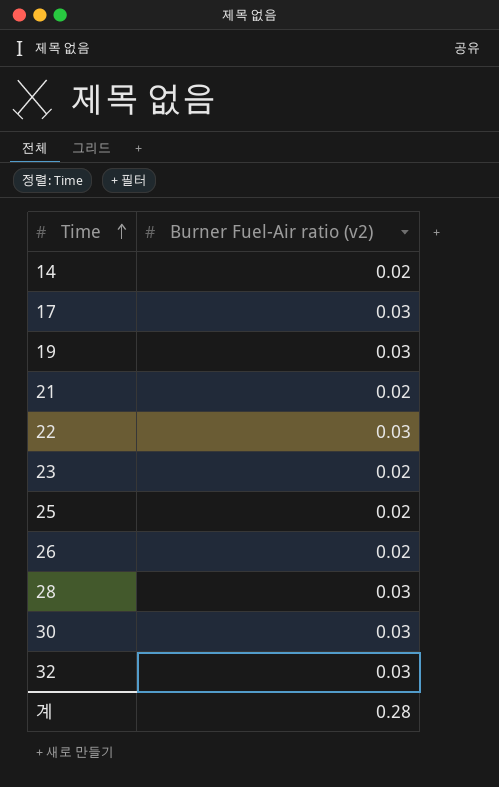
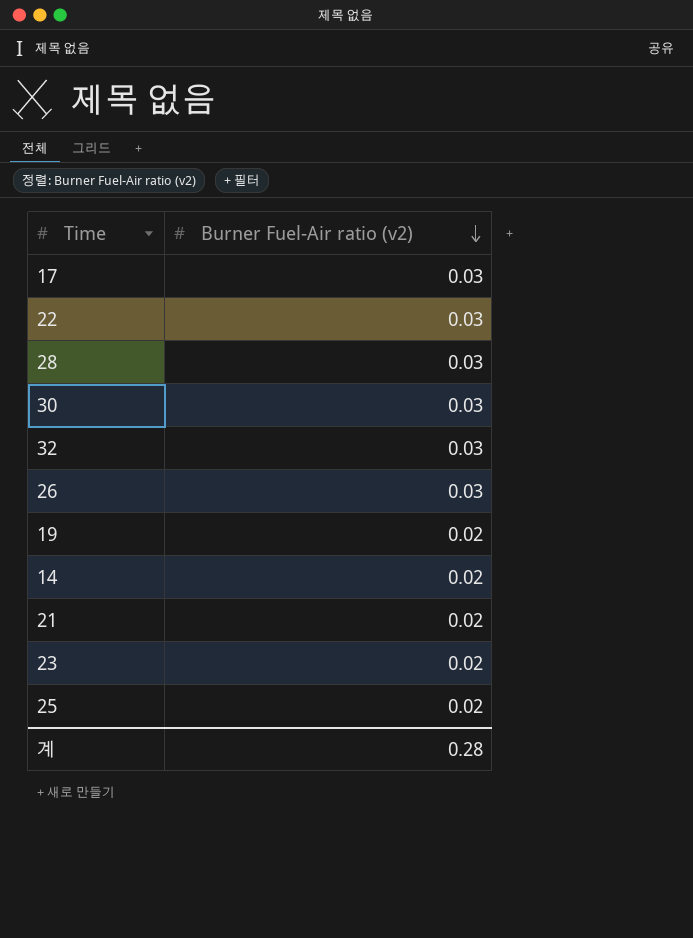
row order: Time ascending -> Burner Fuel-Air ratio (v2) descending
26 | Burner Fuel-Air ratio (v2): 0.02 -> 0.03
19 | Burner Fuel-Air ratio (v2): 0.03 -> 0.02

